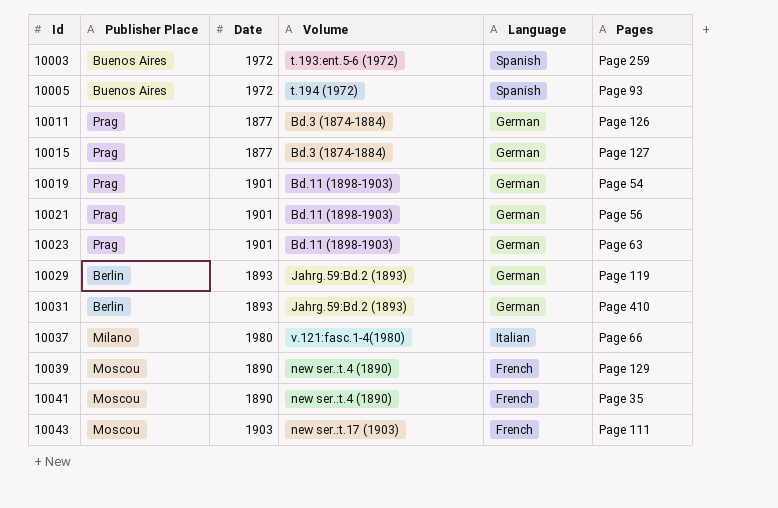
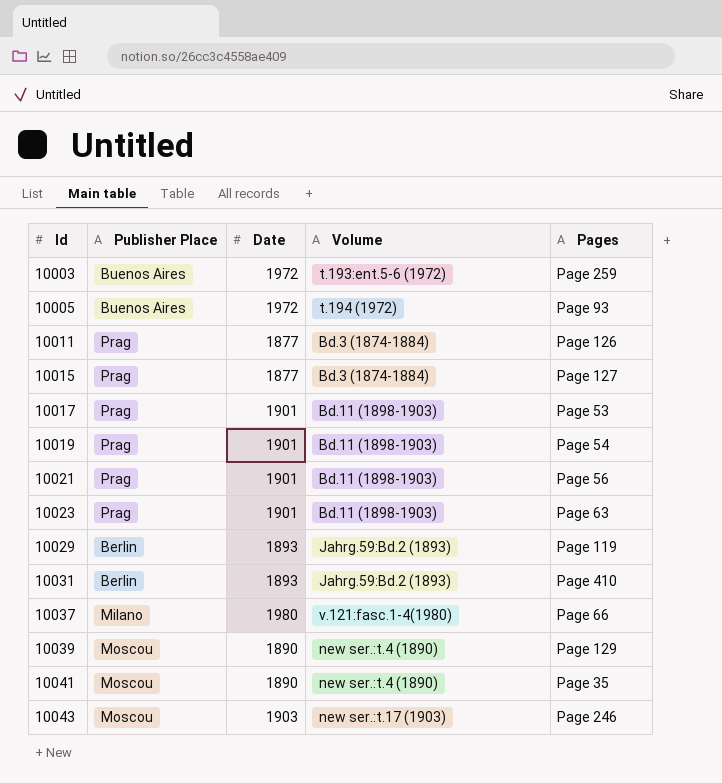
column Language | position: 5 -> none
row 10017: none -> Prag | 1901 | Bd.11 (1898-1903) | Page 53
10043 | Pages: Page 111 -> Page 246

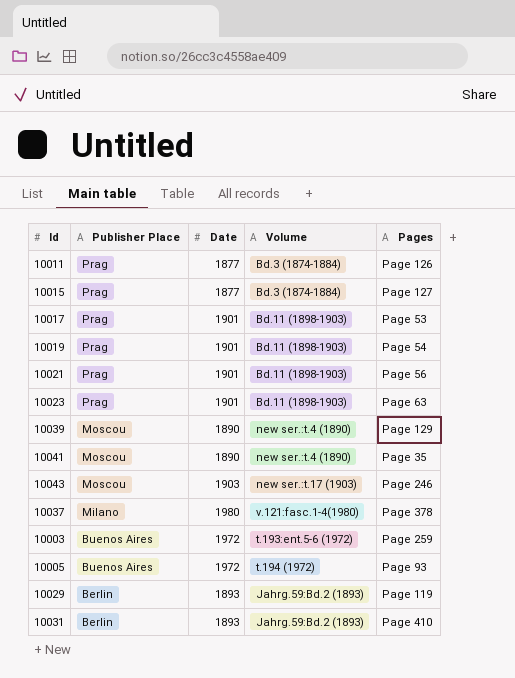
row order: Id ascending -> Publisher Place descending
10037 | Pages: Page 66 -> Page 378

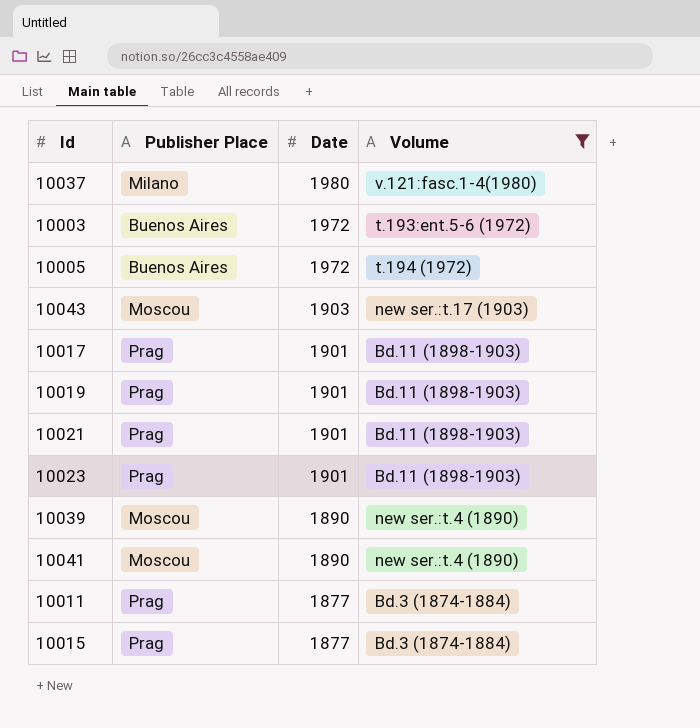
filter: none -> Volume != Jahrg.59:Bd.2 (1893)
row order: Publisher Place descending -> Date descending
column Pages | position: 5 -> none

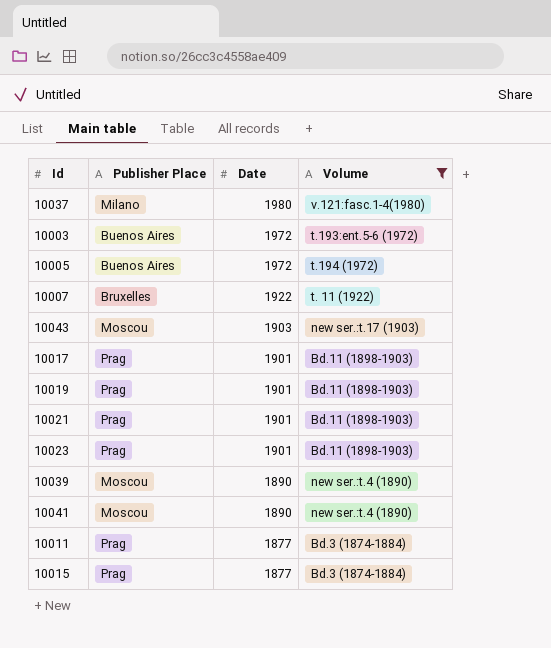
row 10007: none -> Bruxelles | 1922 | t. 11 (1922)

